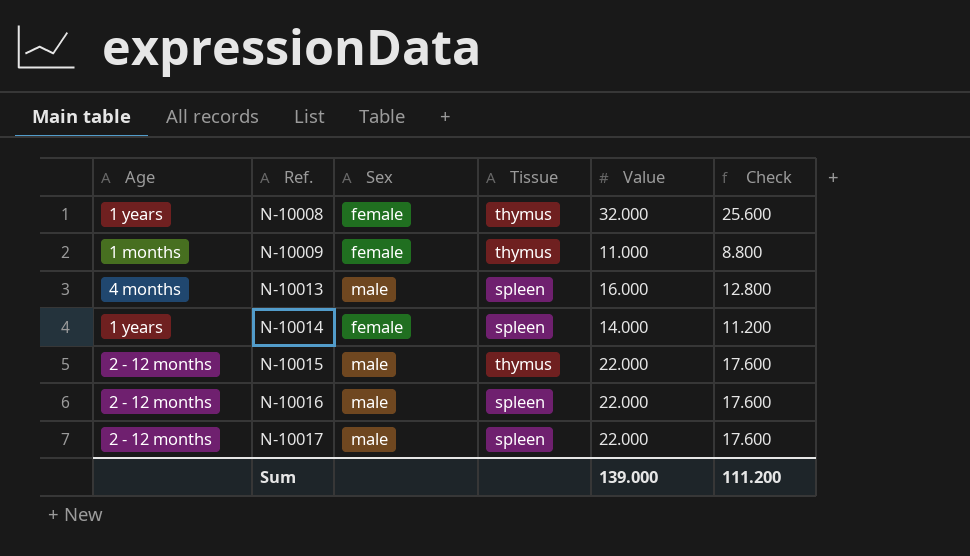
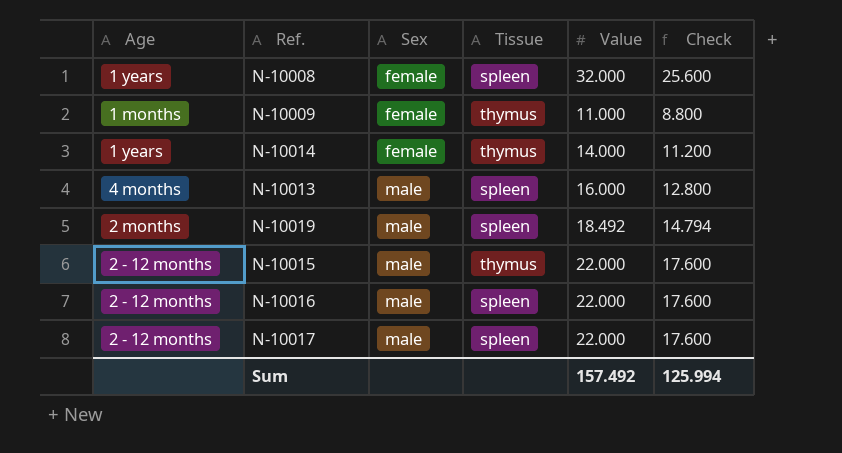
row order: Ref. ascending -> Sex ascending
N-10008 | Tissue: thymus -> spleen
N-10014 | Tissue: spleen -> thymus
row N-10019: none -> 2 months | male | spleen | 18.492 | 14.794
Sum | Value: 139.000 -> 157.492
Sum | Check: 111.200 -> 125.994

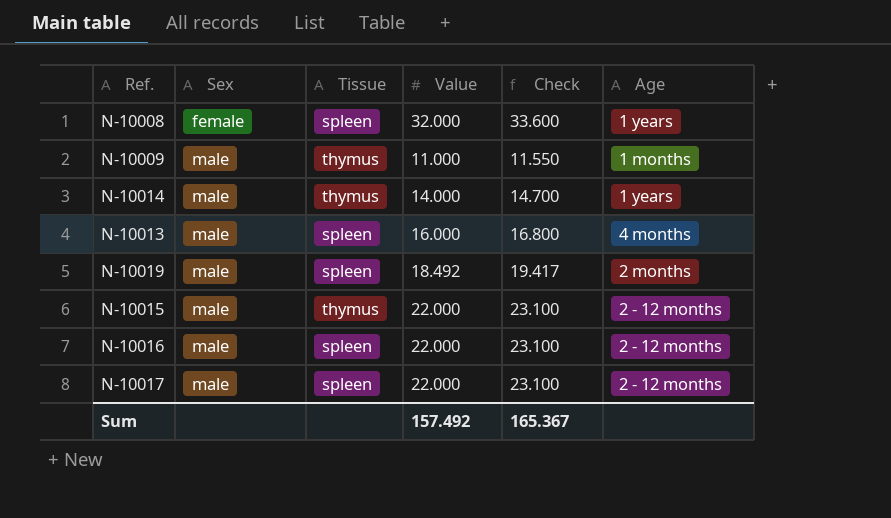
column Check | formula: [Value] * 0.8 -> [Value] * 1.05
column Age | position: 1 -> 6
N-10009 | Sex: female -> male
N-10014 | Sex: female -> male
Sum | Check: 125.994 -> 165.367

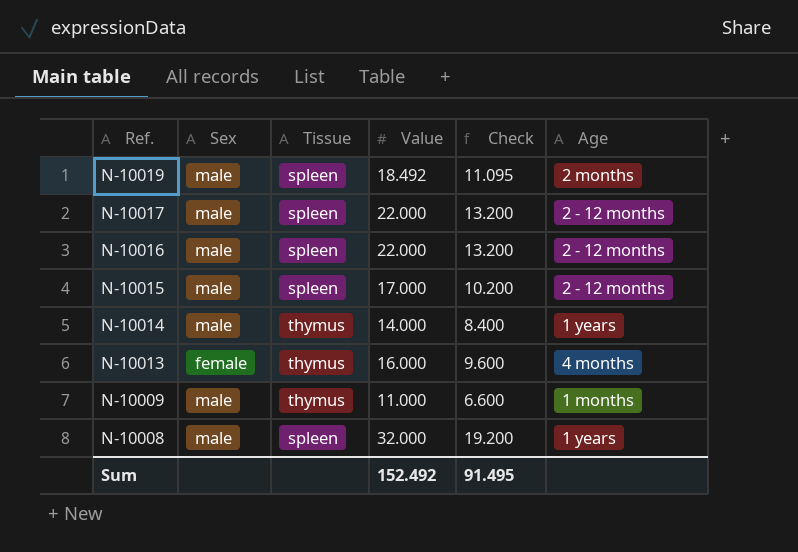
row order: Sex ascending -> Ref. descending
column Check | formula: [Value] * 1.05 -> [Value] * 0.6
N-10015 | Tissue: thymus -> spleen
N-10015 | Value: 22.000 -> 17.000
N-10013 | Sex: male -> female
N-10013 | Tissue: spleen -> thymus
N-10008 | Sex: female -> male
Sum | Value: 157.492 -> 152.492
Sum | Check: 165.367 -> 91.495

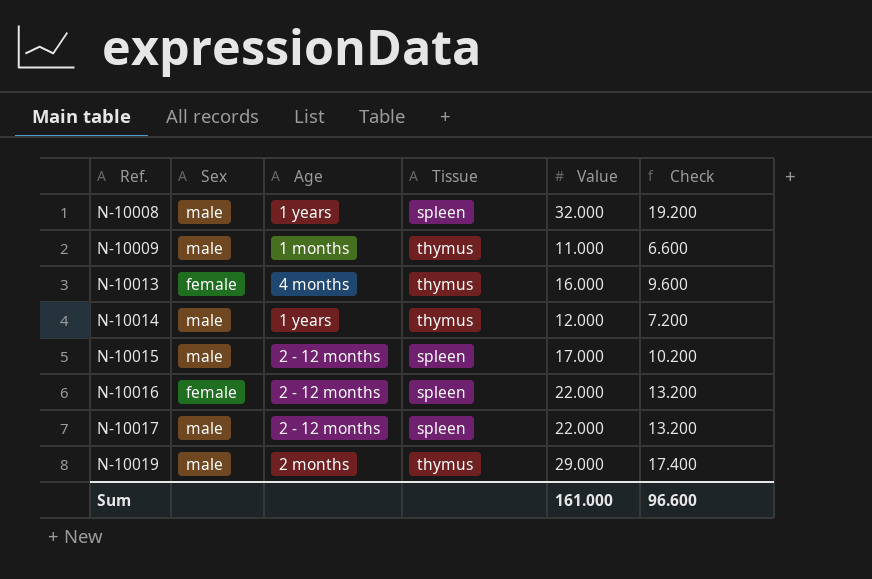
row order: Ref. descending -> Ref. ascending
column Age | position: 6 -> 3
N-10014 | Value: 14.000 -> 12.000
N-10014 | Check: 8.400 -> 7.200
N-10016 | Sex: male -> female
N-10019 | Tissue: spleen -> thymus
N-10019 | Value: 18.492 -> 29.000
N-10019 | Check: 11.095 -> 17.400
Sum | Value: 152.492 -> 161.000
Sum | Check: 91.495 -> 96.600

